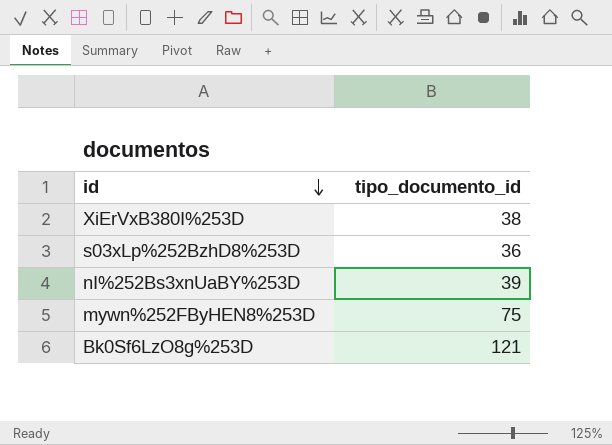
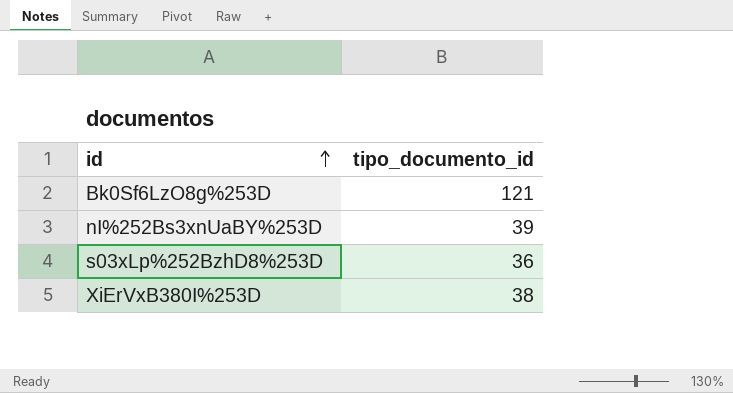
row order: id descending -> id ascending
row mywn%252FByHEN8%253D: 75 -> none

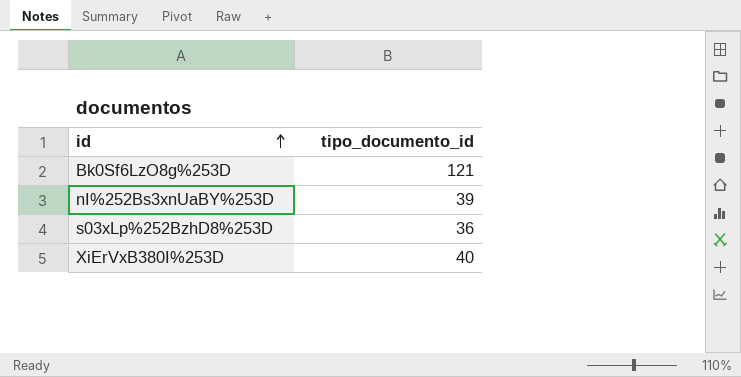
XiErVxB380I%253D | tipo_documento_id: 38 -> 40

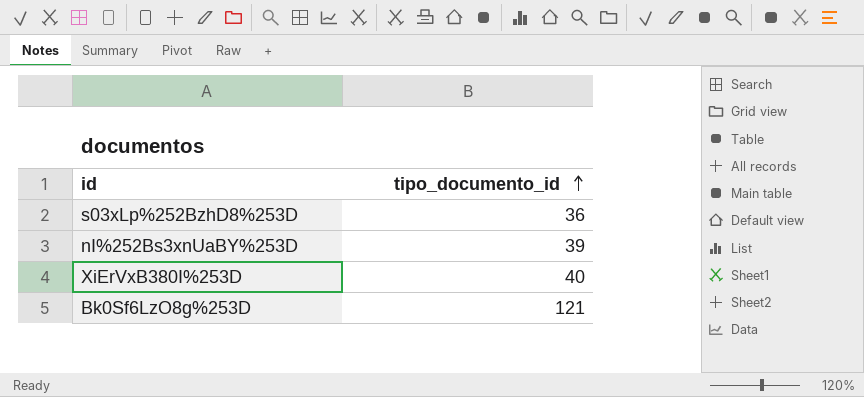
row order: id ascending -> tipo_documento_id ascending

